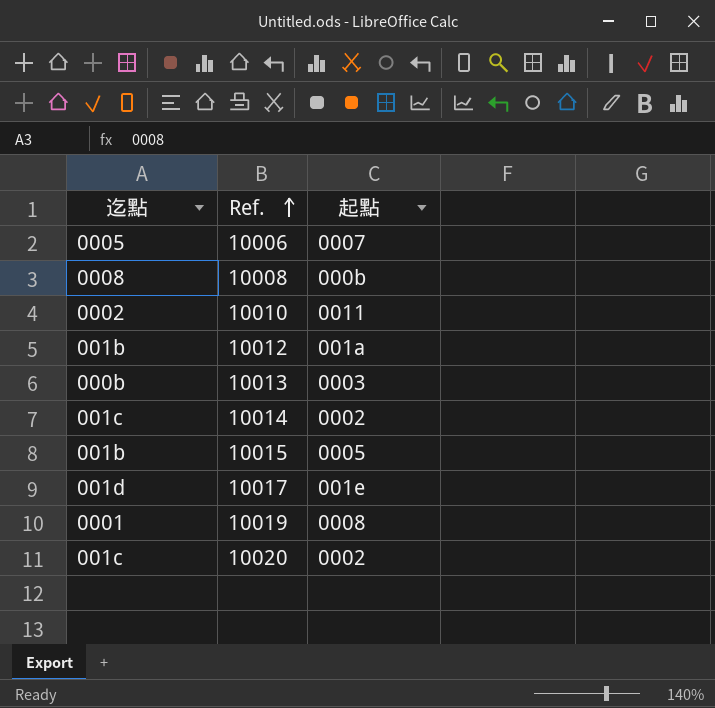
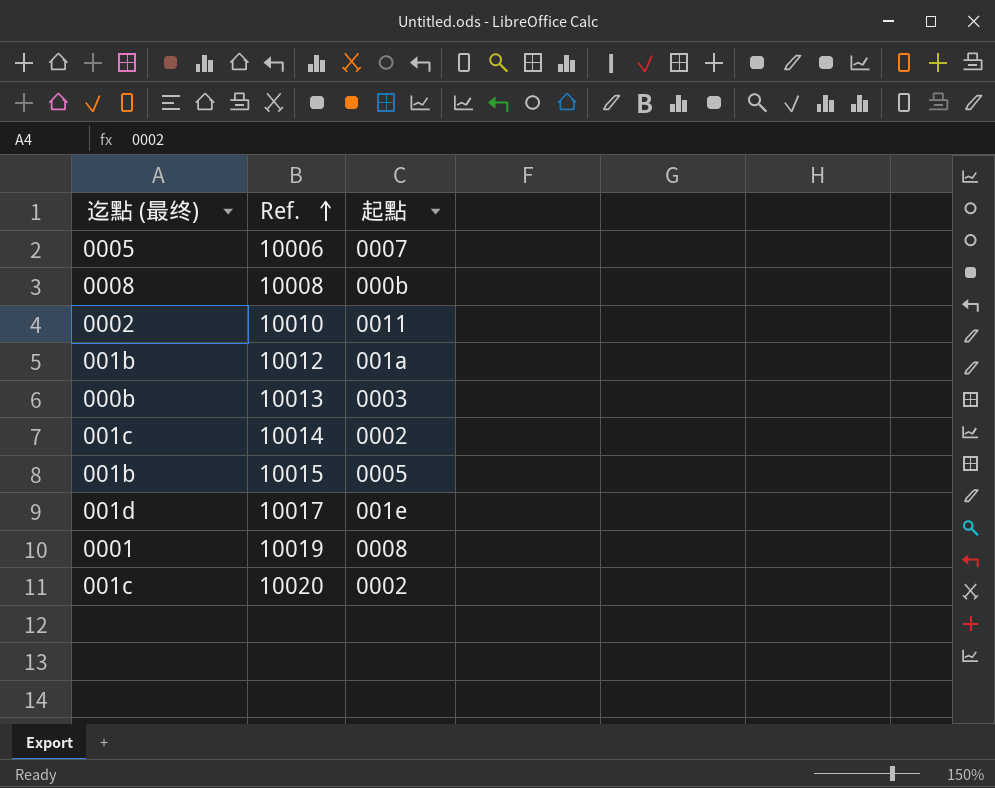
column name: 迄點 -> 迄點 (最终)

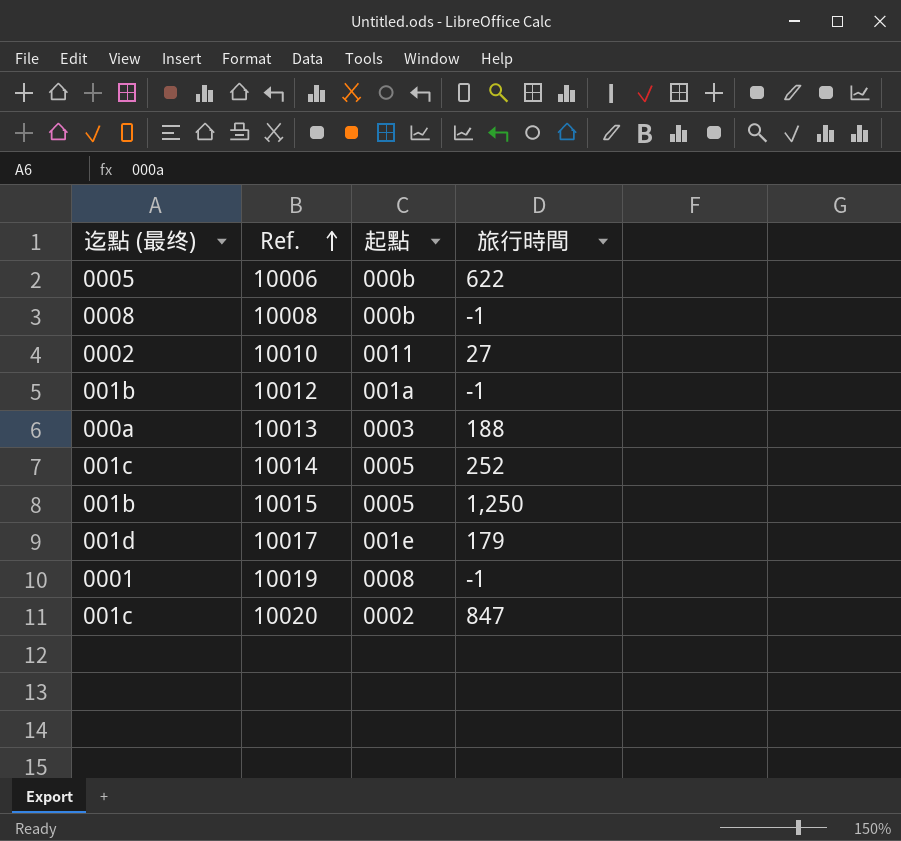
column 旅行時間 | position: none -> 4
10006 | 起點: 0007 -> 000b
10013 | 迄點 (最终): 000b -> 000a
10014 | 起點: 0002 -> 0005

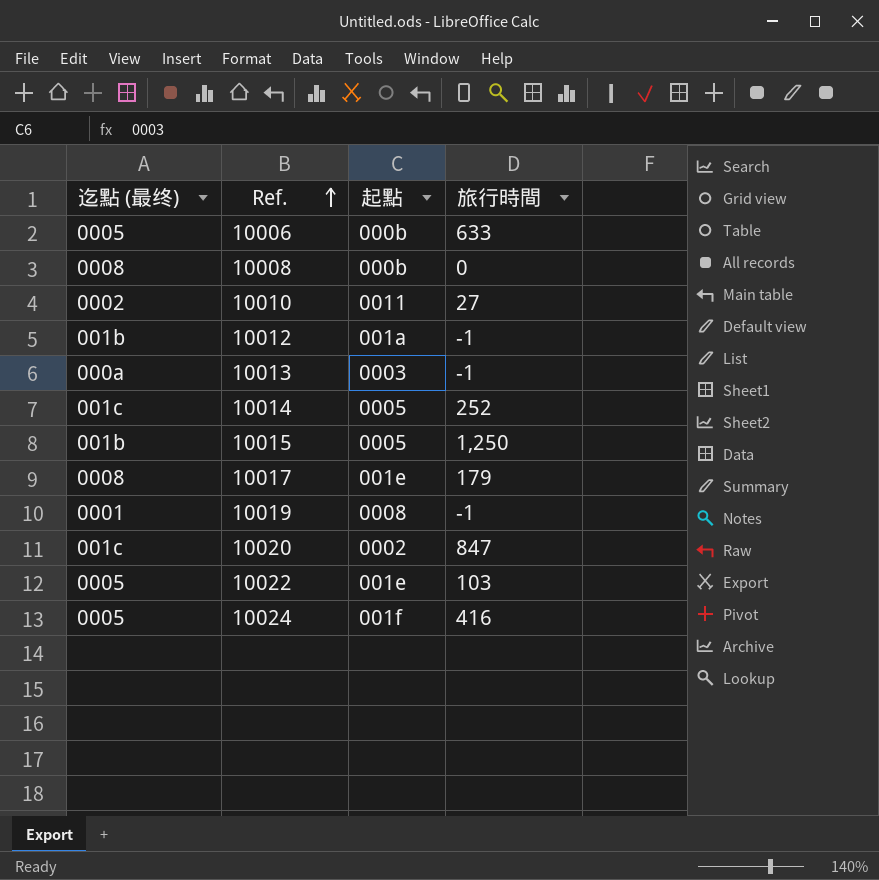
10006 | 旅行時間: 622 -> 633
10008 | 旅行時間: -1 -> 0
10013 | 旅行時間: 188 -> -1
10017 | 迄點 (最终): 001d -> 0008
row 10022: none -> 0005 | 001e | 103
row 10024: none -> 0005 | 001f | 416

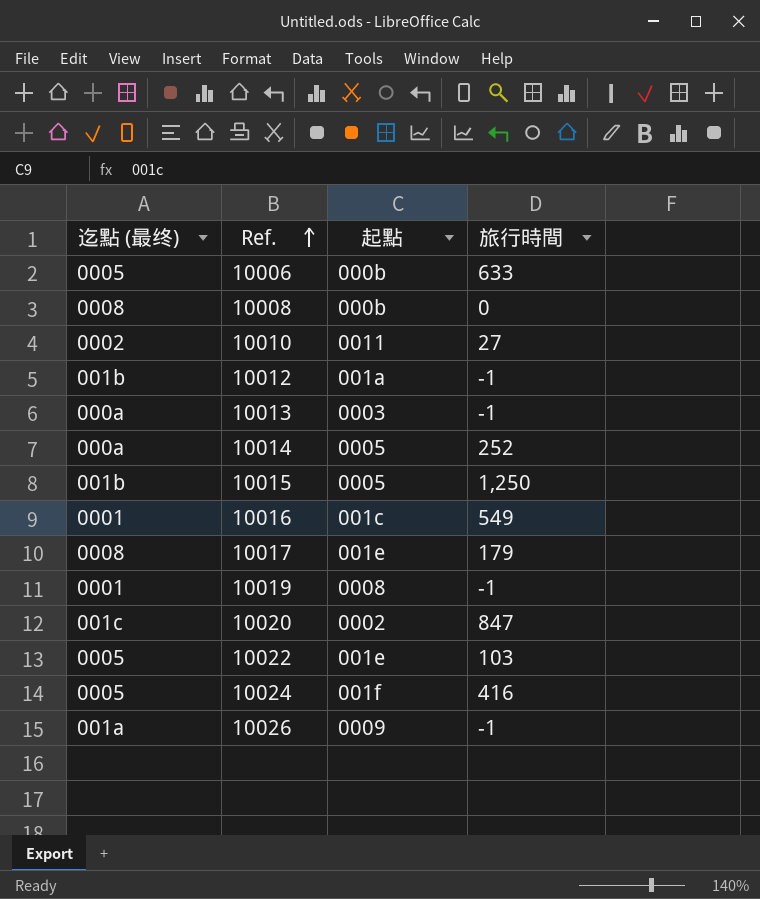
10014 | 迄點 (最终): 001c -> 000a
row 10016: none -> 0001 | 001c | 549
row 10026: none -> 001a | 0009 | -1

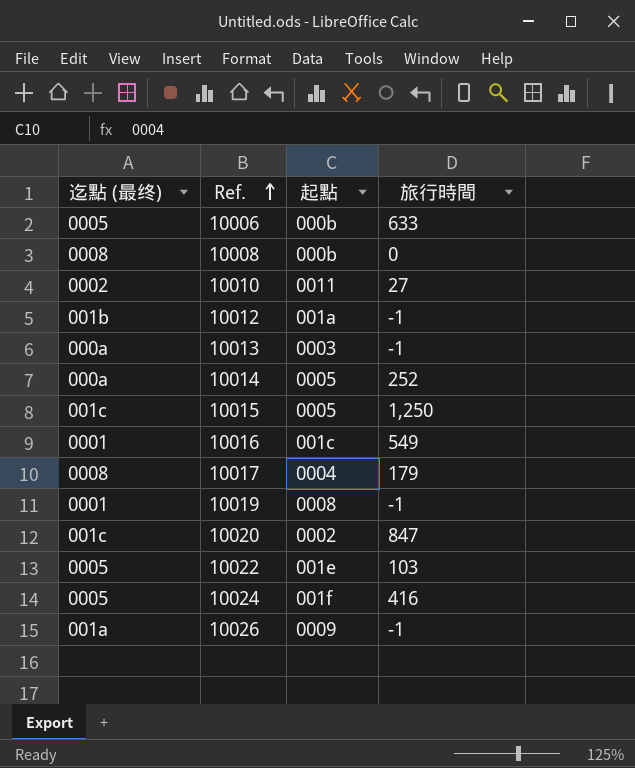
10015 | 迄點 (最终): 001b -> 001c
10017 | 起點: 001e -> 0004

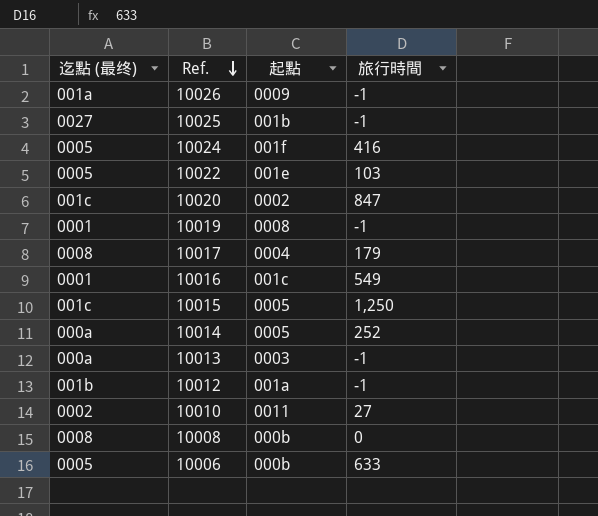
row order: Ref. ascending -> Ref. descending
row 10025: none -> 0027 | 001b | -1

